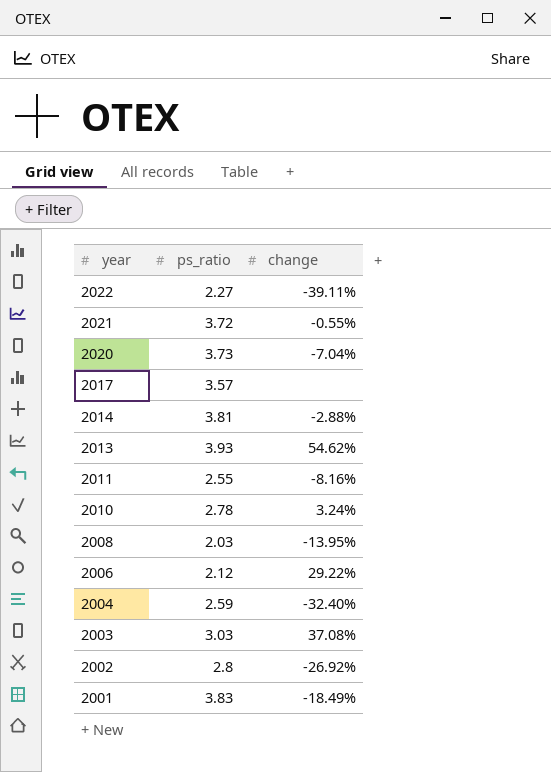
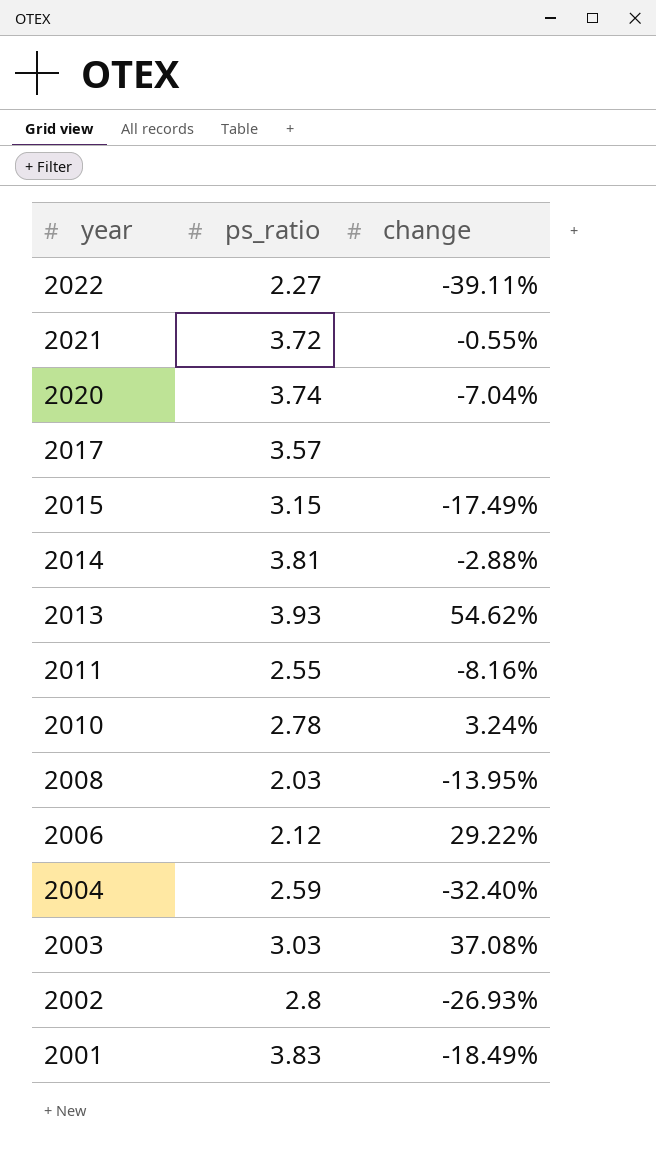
2020 | ps_ratio: 3.73 -> 3.74
row 2015: none -> 3.15 | -17.49%
2002 | change: -26.92% -> -26.93%

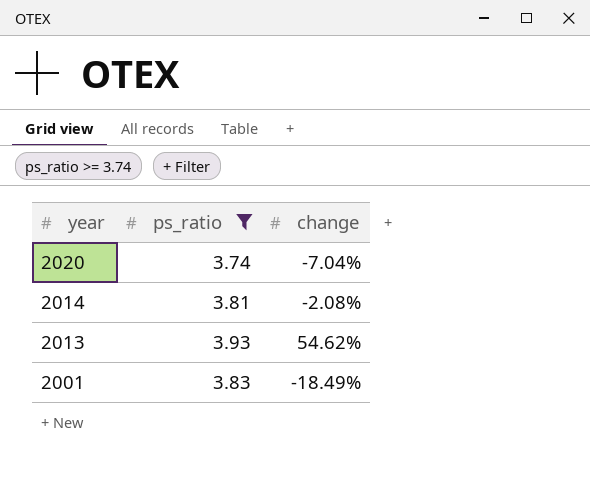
filter: none -> ps_ratio >= 3.74
2014 | change: -2.88% -> -2.08%

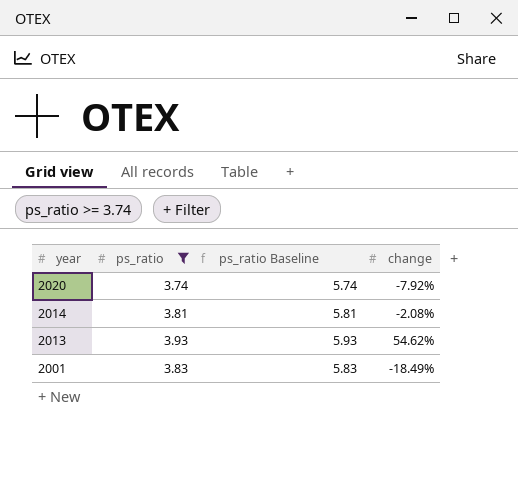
column ps_ratio Baseline | formula: none -> [ps_ratio] + 2
2020 | change: -7.04% -> -7.92%

